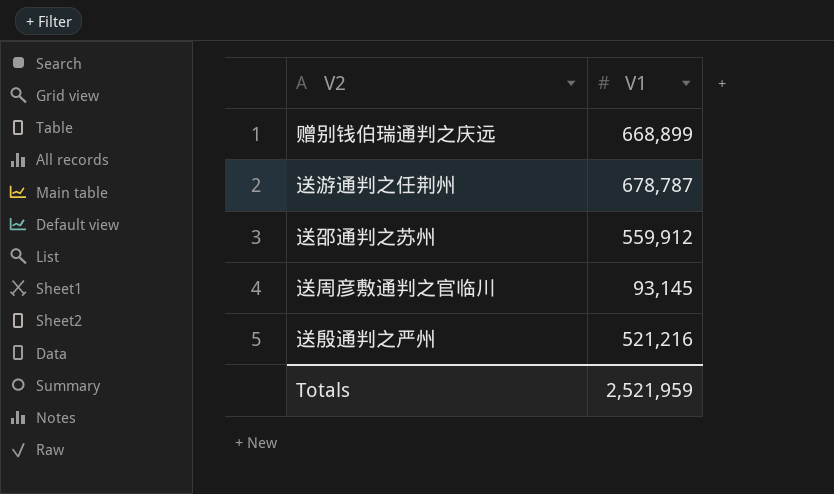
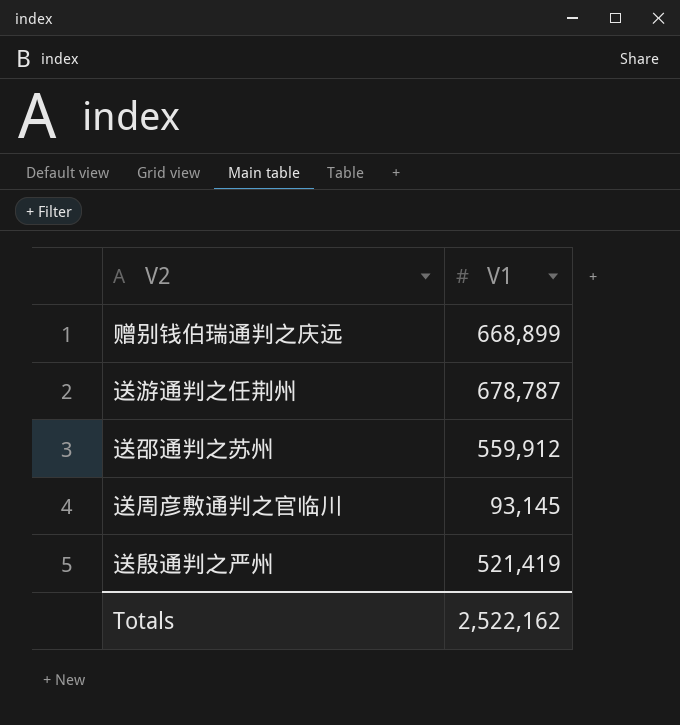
送殷通判之严州 | V1: 521,216 -> 521,419
Totals | V1: 2,521,959 -> 2,522,162

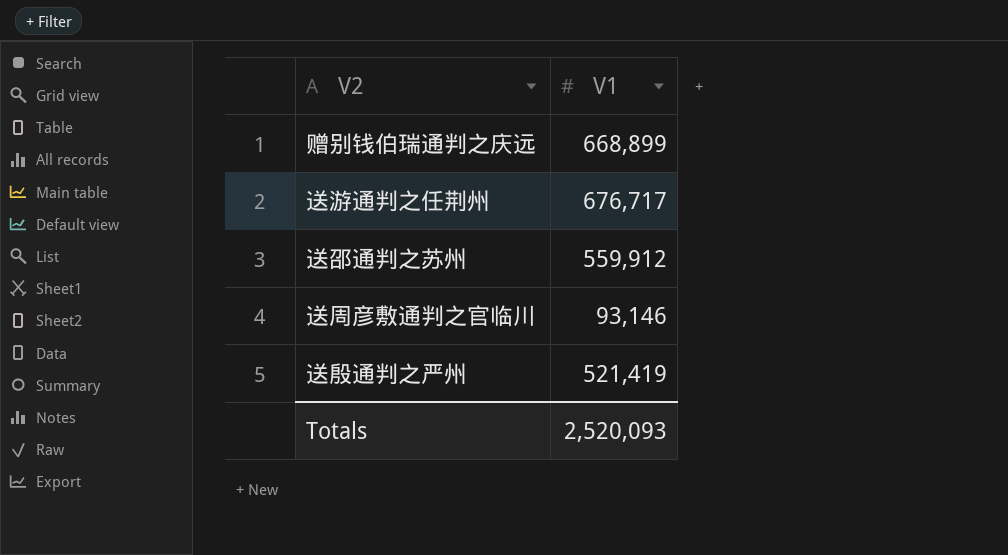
送游通判之任荆州 | V1: 678,787 -> 676,717
送周彦敷通判之官临川 | V1: 93,145 -> 93,146
Totals | V1: 2,522,162 -> 2,520,093

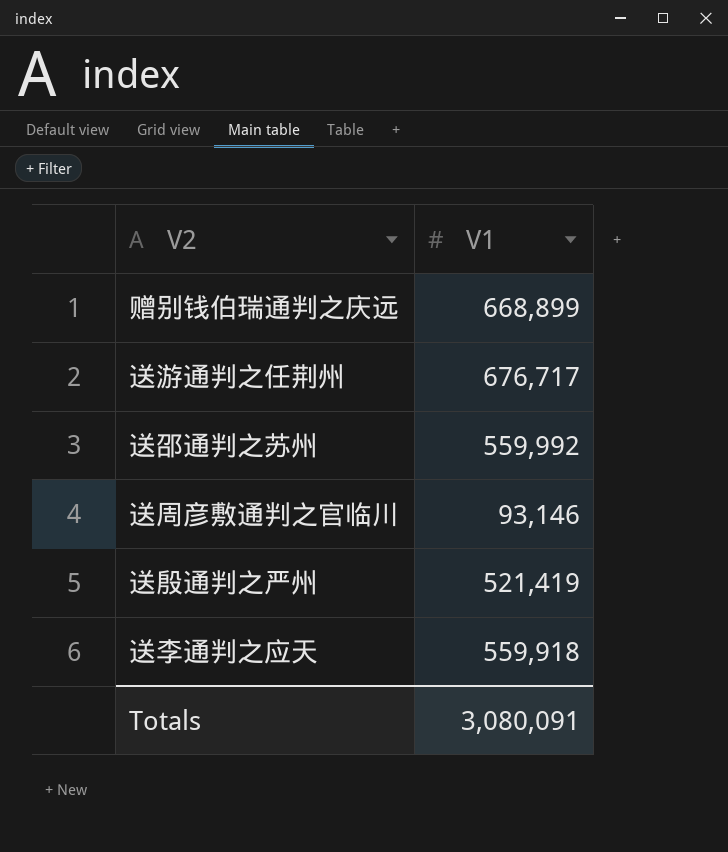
送邵通判之苏州 | V1: 559,912 -> 559,992
row 送李通判之应天: none -> 559,918
Totals | V1: 2,520,093 -> 3,080,091

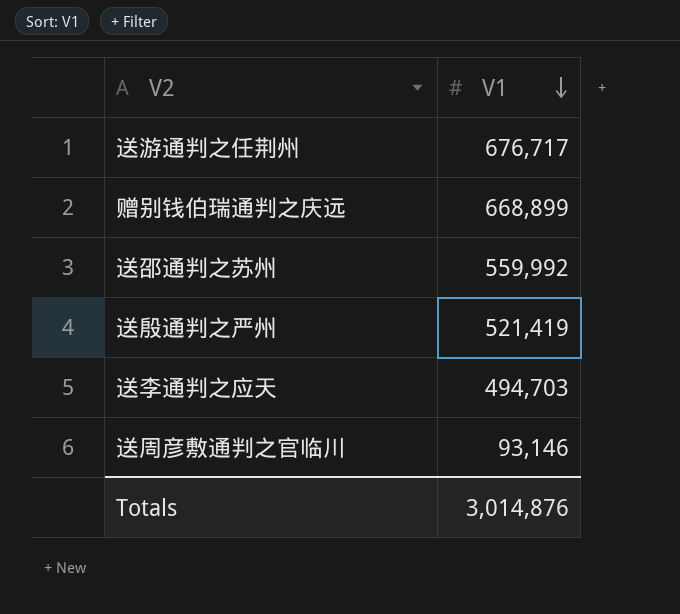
row order: none -> V1 descending
送李通判之应天 | V1: 559,918 -> 494,703
Totals | V1: 3,080,091 -> 3,014,876

